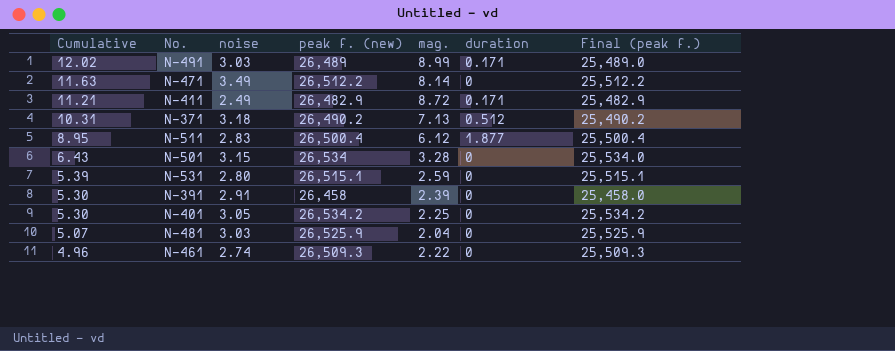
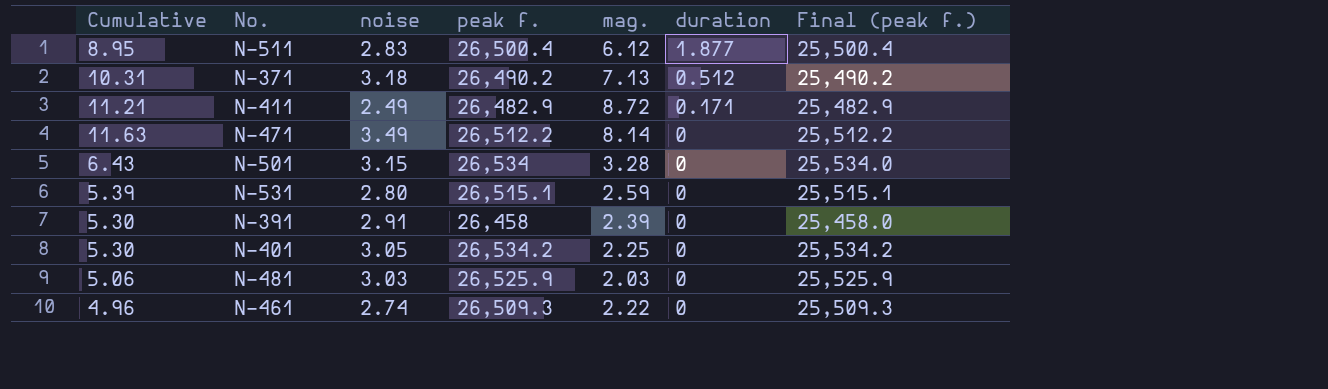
row order: Cumulative descending -> duration descending
column name: peak f. (new) -> peak f.
row N-491: 12.02 | 3.03 | 26,489 | 8.99 | 0.171 | 25,489.0 -> none
N-481 | Cumulative: 5.07 -> 5.06
N-481 | mag.: 2.04 -> 2.03

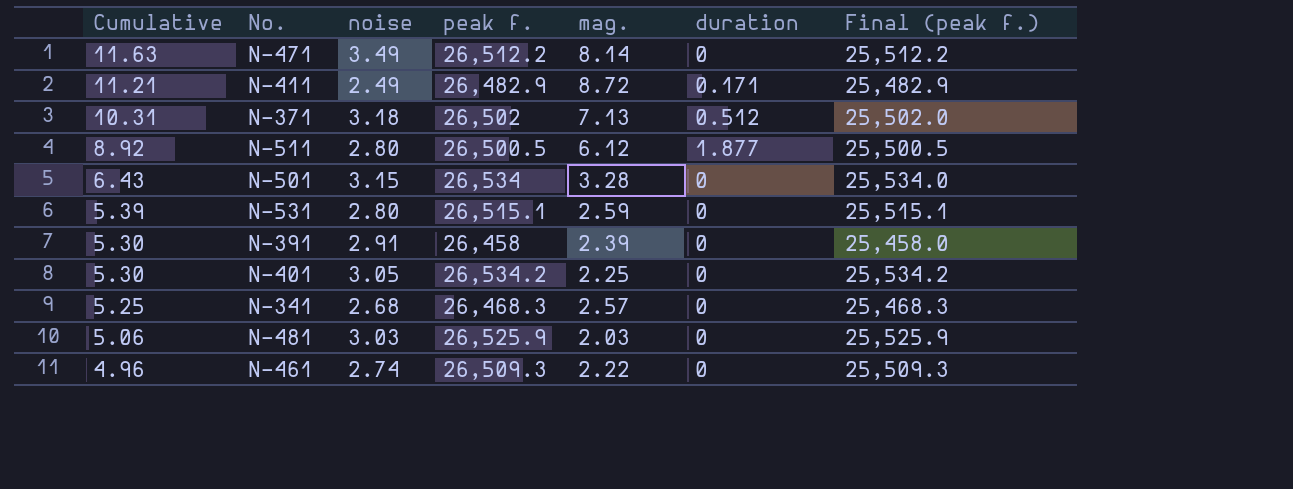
row order: duration descending -> Cumulative descending
N-371 | peak f.: 26,490.2 -> 26,502
N-371 | Final (peak f.): 25,490.2 -> 25,502.0
N-511 | Cumulative: 8.95 -> 8.92
N-511 | noise: 2.83 -> 2.80
N-511 | peak f.: 26,500.4 -> 26,500.5
N-511 | Final (peak f.): 25,500.4 -> 25,500.5
row N-341: none -> 5.25 | 2.68 | 26,468.3 | 2.57 | 0 | 25,468.3

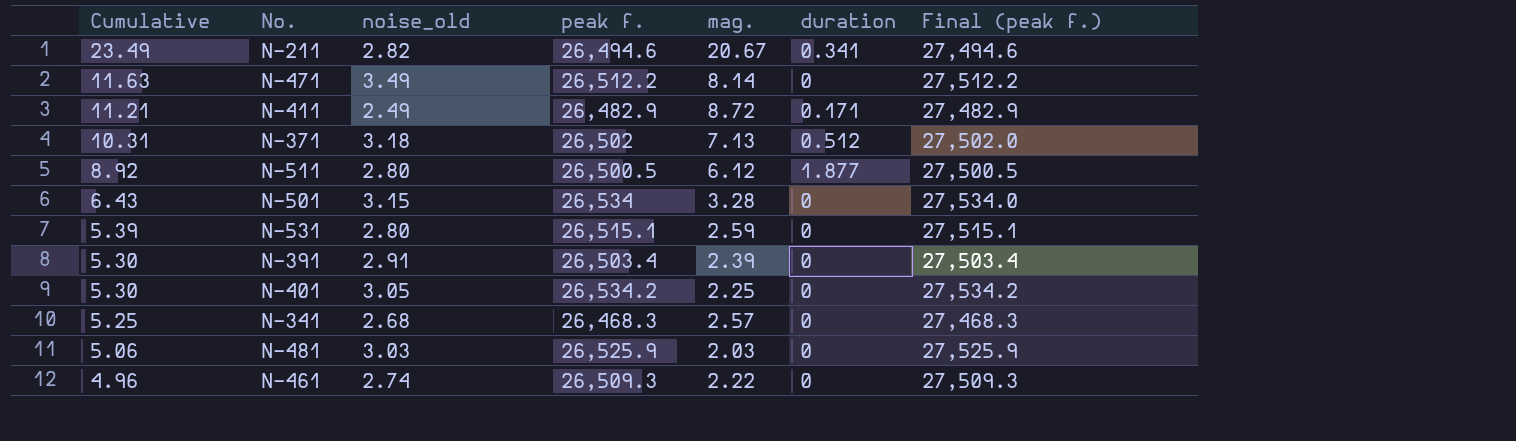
column name: noise -> noise_old
column Final (peak f.) | formula: [peak f.] - 1000 -> [peak f.] + 1000
row N-211: none -> 23.49 | 2.82 | 26,494.6 | 20.67 | 0.341 | 27,494.6
N-391 | peak f.: 26,458 -> 26,503.4

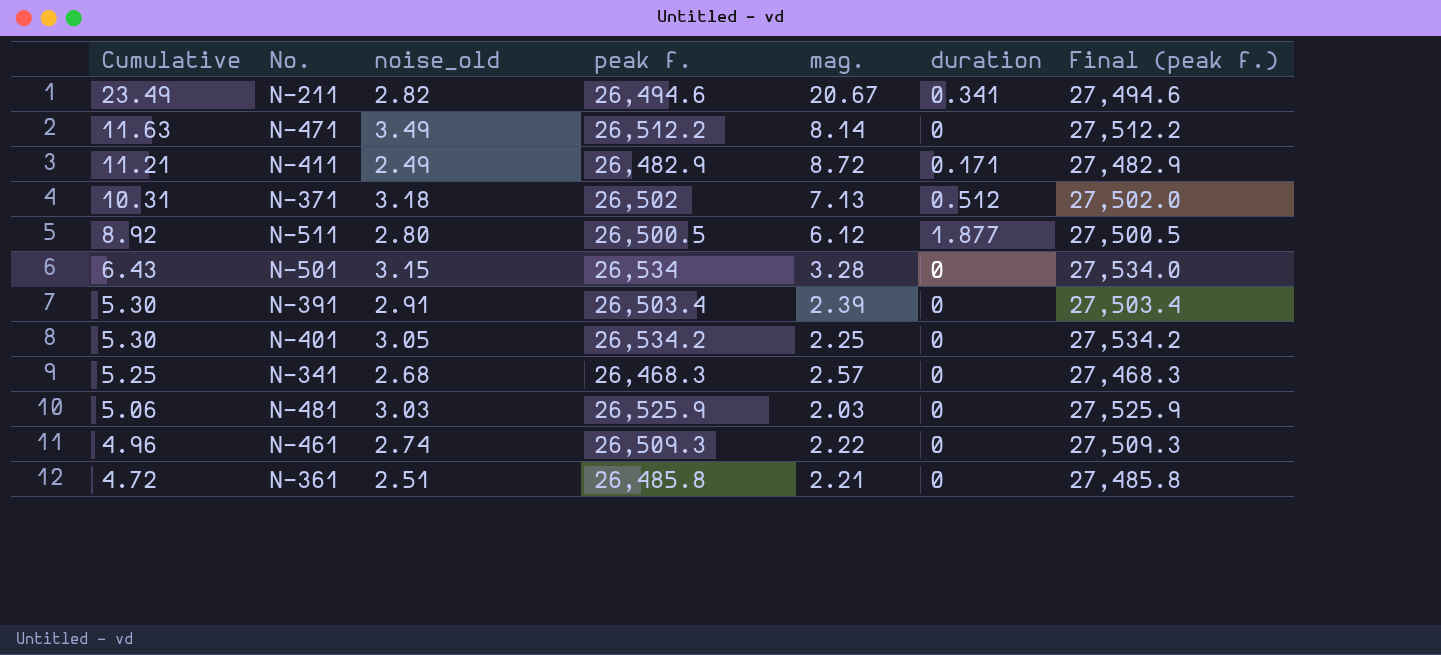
row N-531: 5.39 | 2.80 | 26,515.1 | 2.59 | 0 | 27,515.1 -> none
row N-361: none -> 4.72 | 2.51 | 26,485.8 | 2.21 | 0 | 27,485.8

